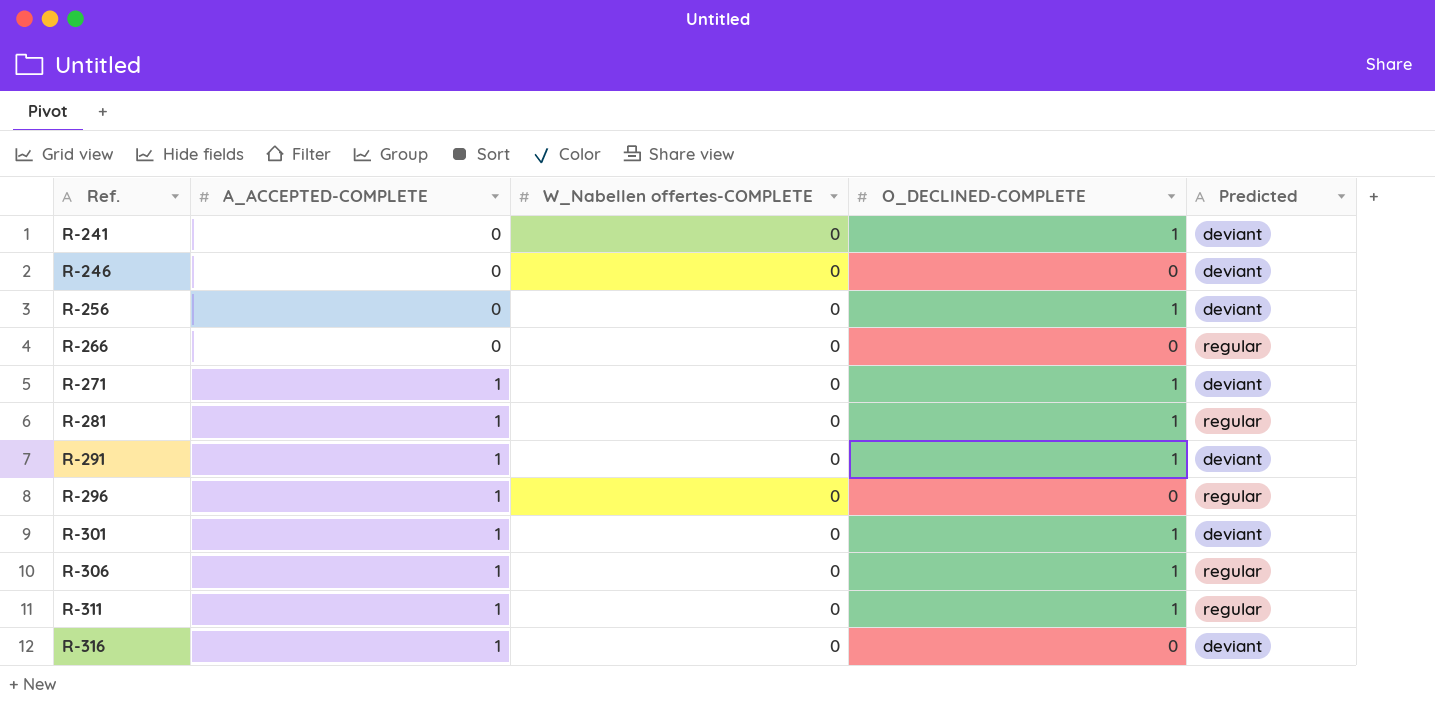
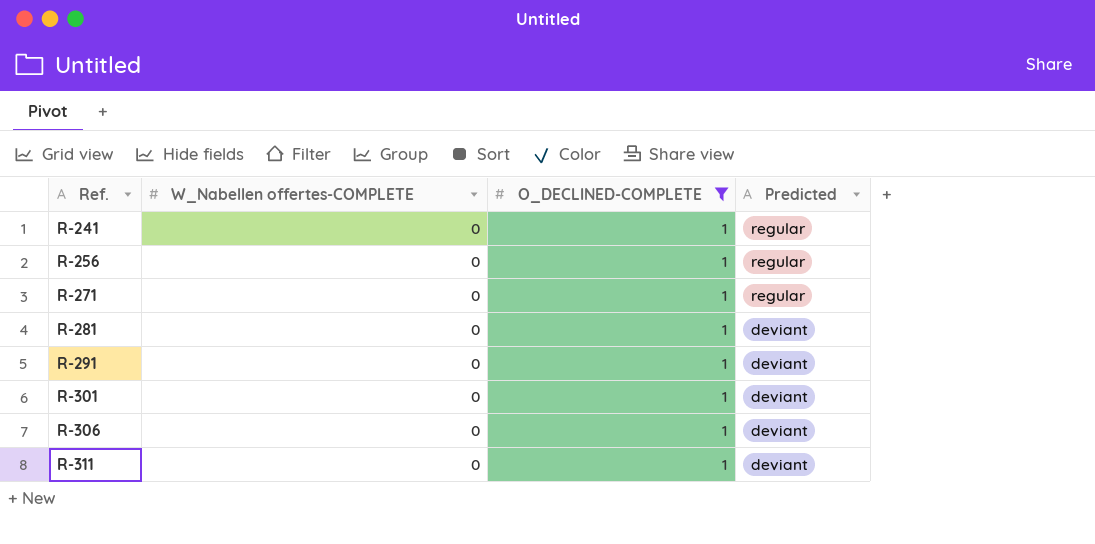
filter: none -> O_DECLINED-COMPLETE = 1
column A_ACCEPTED-COMPLETE | position: 2 -> none
R-241 | Predicted: deviant -> regular
R-256 | Predicted: deviant -> regular
R-271 | Predicted: deviant -> regular
R-281 | Predicted: regular -> deviant
R-306 | Predicted: regular -> deviant
R-311 | Predicted: regular -> deviant

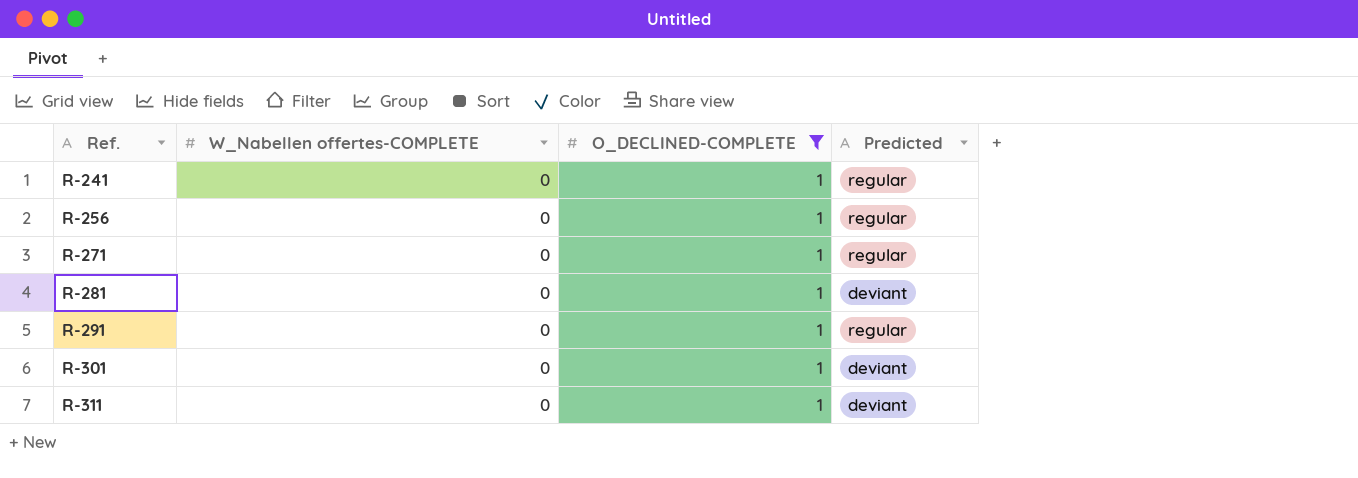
row R-306: 0 | 1 | deviant -> none
R-291 | Predicted: deviant -> regular

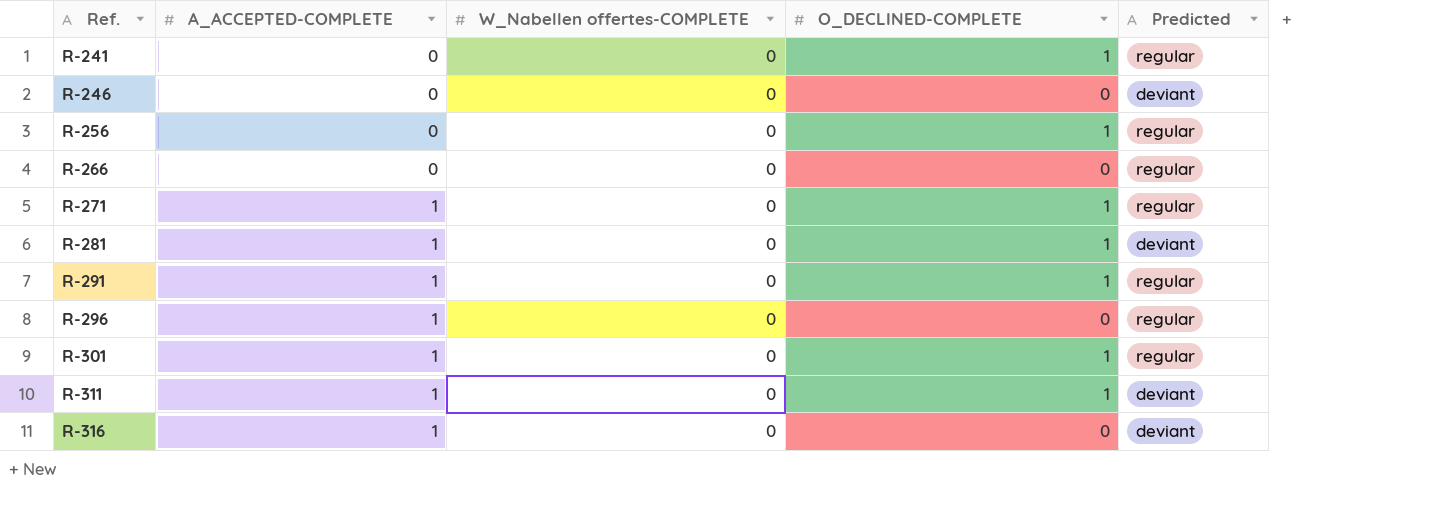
filter: O_DECLINED-COMPLETE = 1 -> none
column A_ACCEPTED-COMPLETE | position: none -> 2
R-301 | Predicted: deviant -> regular

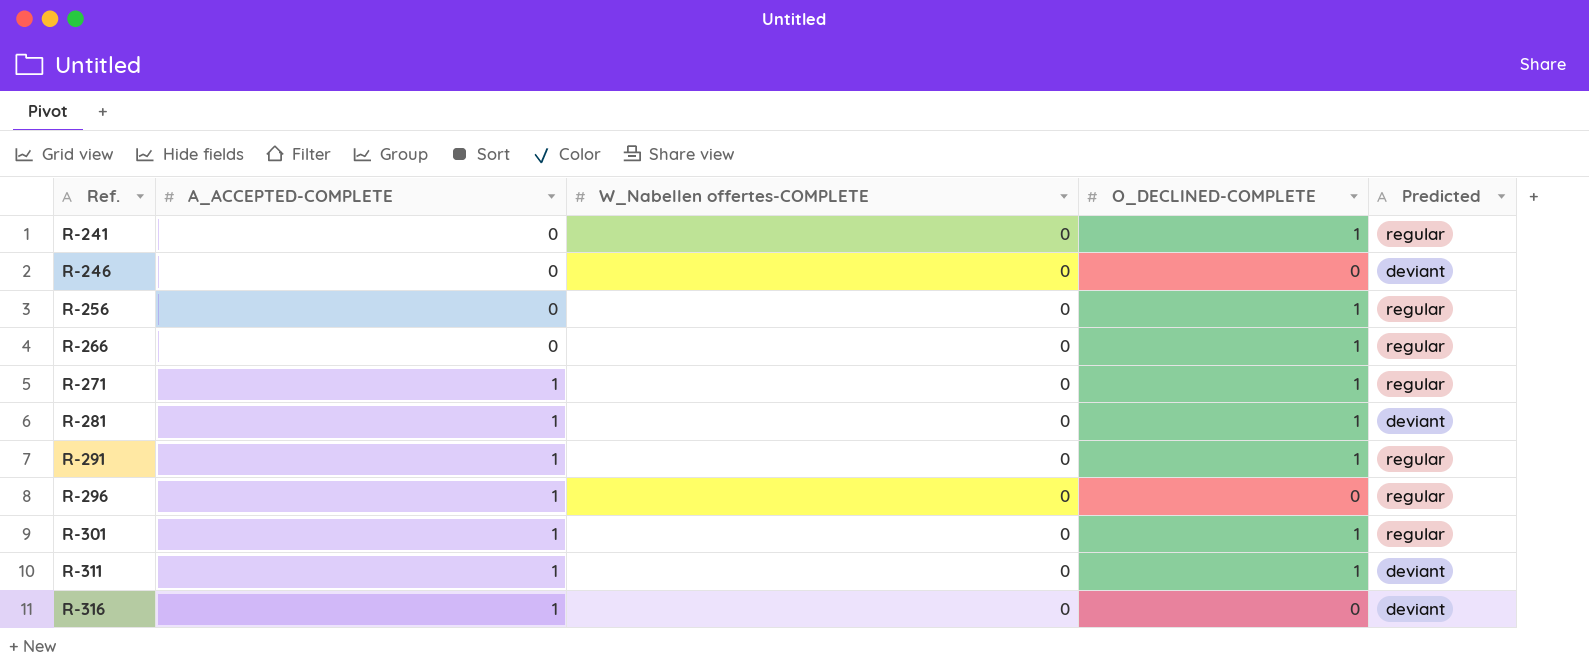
R-266 | O_DECLINED-COMPLETE: 0 -> 1

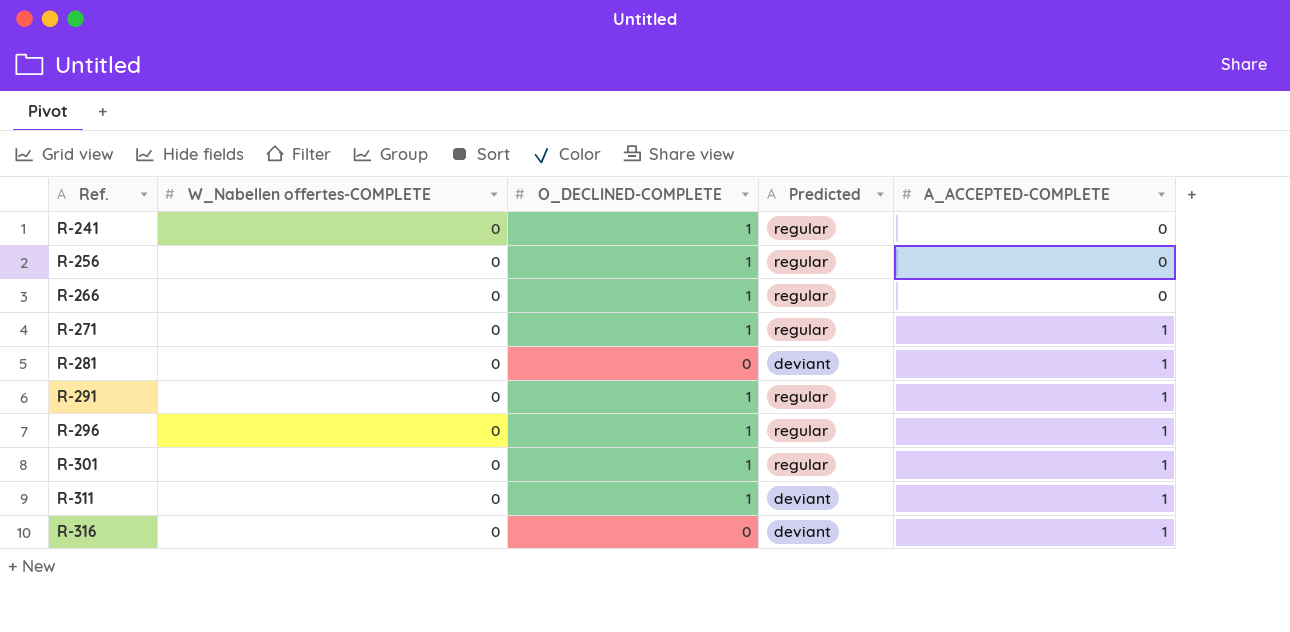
column A_ACCEPTED-COMPLETE | position: 2 -> 5
row R-246: 0 | 0 | 0 | deviant -> none
R-281 | O_DECLINED-COMPLETE: 1 -> 0
R-296 | O_DECLINED-COMPLETE: 0 -> 1

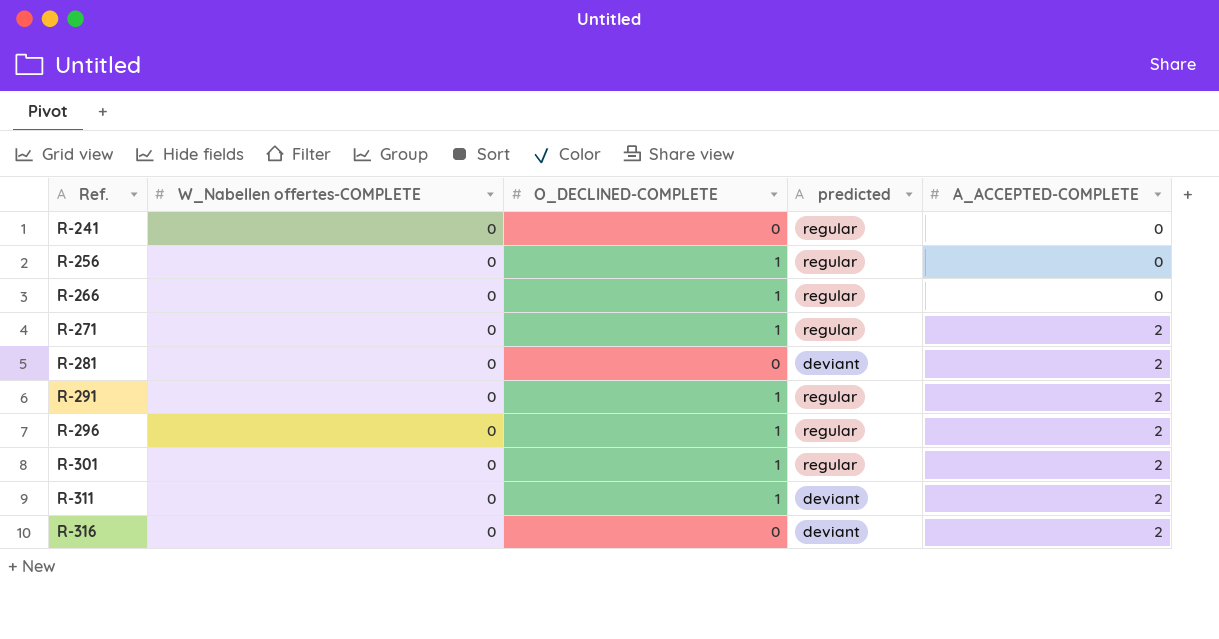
column name: Predicted -> predicted
R-241 | O_DECLINED-COMPLETE: 1 -> 0
R-271 | A_ACCEPTED-COMPLETE: 1 -> 2
R-281 | A_ACCEPTED-COMPLETE: 1 -> 2
R-291 | A_ACCEPTED-COMPLETE: 1 -> 2
R-296 | A_ACCEPTED-COMPLETE: 1 -> 2
R-301 | A_ACCEPTED-COMPLETE: 1 -> 2
R-311 | A_ACCEPTED-COMPLETE: 1 -> 2
R-316 | A_ACCEPTED-COMPLETE: 1 -> 2

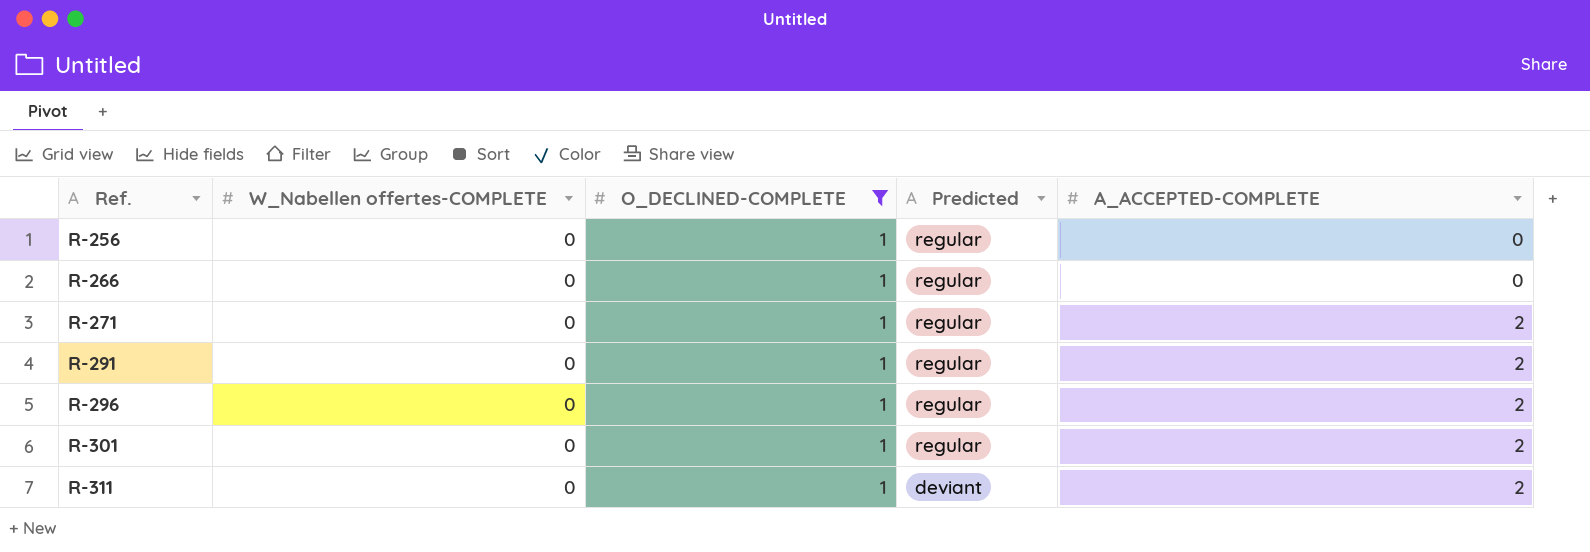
filter: none -> O_DECLINED-COMPLETE = 1
column name: predicted -> Predicted

